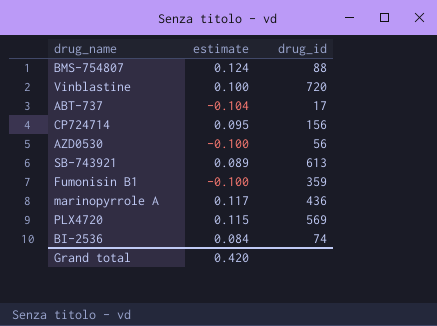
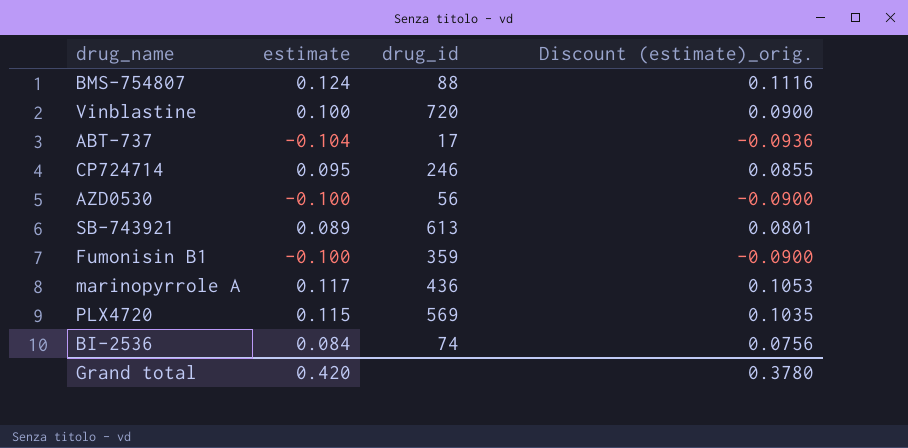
column Discount (estimate)_orig. | formula: none -> [estimate] * 0.9
CP724714 | drug_id: 156 -> 246

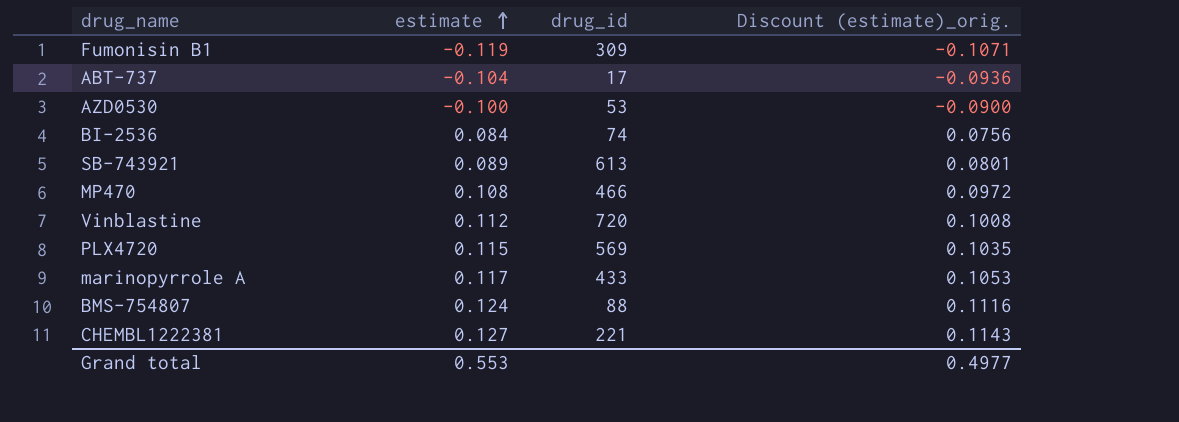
row order: none -> estimate ascending
row CP724714: 0.095 | 246 | 0.0855 -> none
Fumonisin B1 | estimate: -0.100 -> -0.119
Fumonisin B1 | drug_id: 359 -> 309
Fumonisin B1 | Discount (estimate)_orig.: -0.0900 -> -0.1071
AZD0530 | drug_id: 56 -> 53
row MP470: none -> 0.108 | 466 | 0.0972
Vinblastine | estimate: 0.100 -> 0.112
Vinblastine | Discount (estimate)_orig.: 0.0900 -> 0.1008
marinopyrrole A | drug_id: 436 -> 433
row CHEMBL1222381: none -> 0.127 | 221 | 0.1143
Grand total | estimate: 0.420 -> 0.553
Grand total | Discount (estimate)_orig.: 0.3780 -> 0.4977

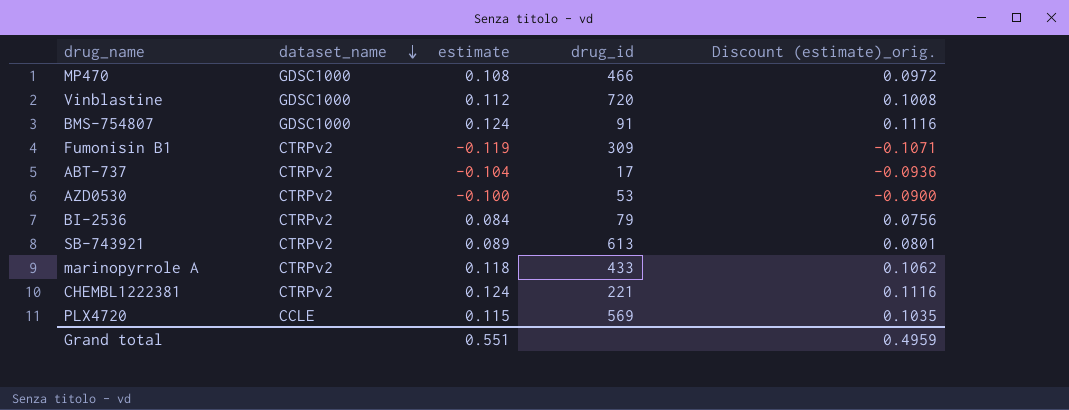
row order: estimate ascending -> dataset_name descending
column dataset_name | position: none -> 2
BMS-754807 | drug_id: 88 -> 91
BI-2536 | drug_id: 74 -> 79
marinopyrrole A | estimate: 0.117 -> 0.118
marinopyrrole A | Discount (estimate)_orig.: 0.1053 -> 0.1062
CHEMBL1222381 | estimate: 0.127 -> 0.124
CHEMBL1222381 | Discount (estimate)_orig.: 0.1143 -> 0.1116
Grand total | estimate: 0.553 -> 0.551
Grand total | Discount (estimate)_orig.: 0.4977 -> 0.4959

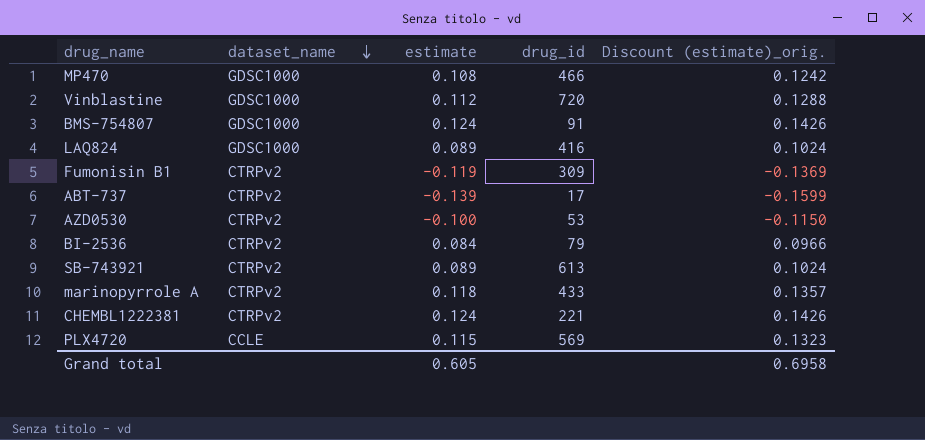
column Discount (estimate)_orig. | formula: [estimate] * 0.9 -> [estimate] * 1.15
row LAQ824: none -> GDSC1000 | 0.089 | 416 | 0.1024
ABT-737 | estimate: -0.104 -> -0.139
Grand total | estimate: 0.551 -> 0.605
Grand total | Discount (estimate)_orig.: 0.4959 -> 0.6958

